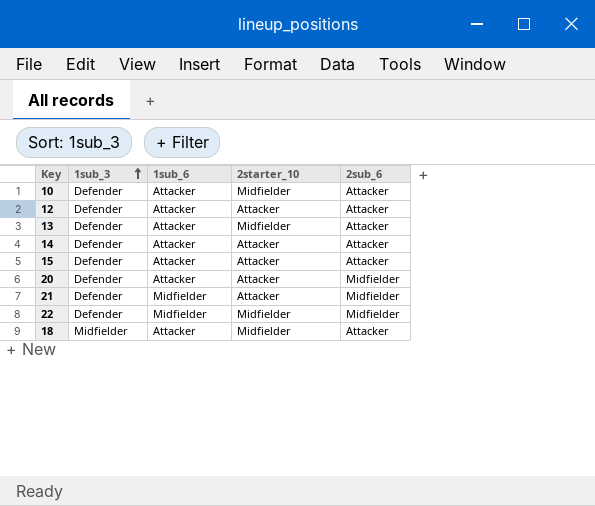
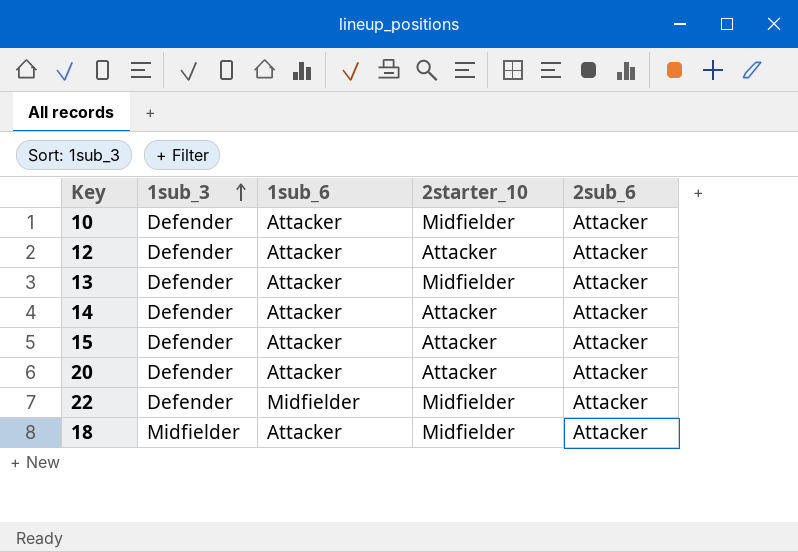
row 21: Defender | Midfielder | Attacker | Midfielder -> none
20 | 2sub_6: Midfielder -> Attacker
22 | 2sub_6: Midfielder -> Attacker

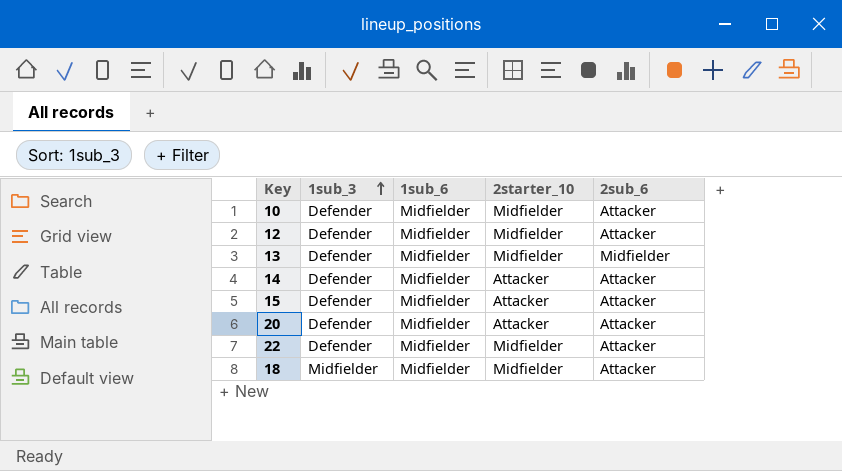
10 | 1sub_6: Attacker -> Midfielder
12 | 1sub_6: Attacker -> Midfielder
12 | 2starter_10: Attacker -> Midfielder
13 | 1sub_6: Attacker -> Midfielder
13 | 2sub_6: Attacker -> Midfielder
14 | 1sub_6: Attacker -> Midfielder
15 | 1sub_6: Attacker -> Midfielder
20 | 1sub_6: Attacker -> Midfielder
18 | 1sub_6: Attacker -> Midfielder

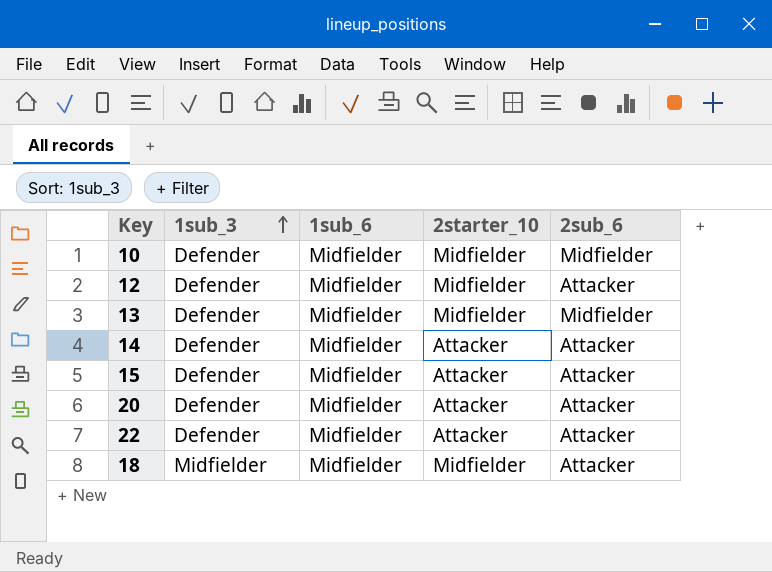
10 | 2sub_6: Attacker -> Midfielder
22 | 2starter_10: Midfielder -> Attacker

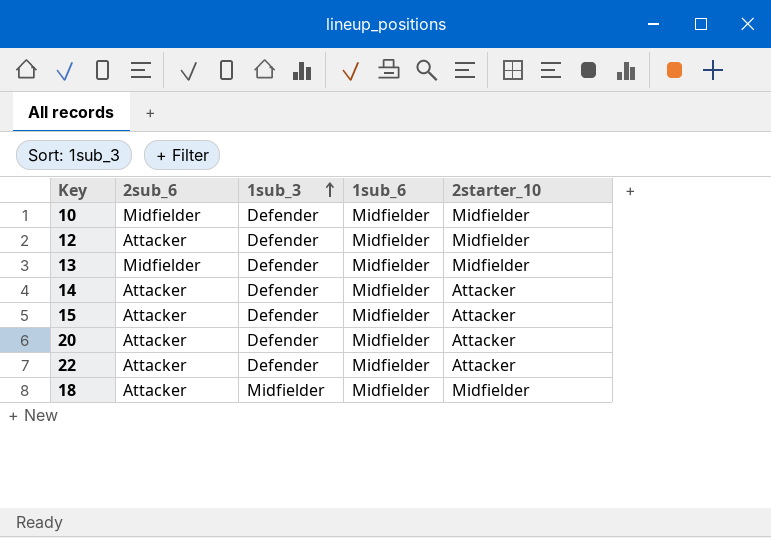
column 2sub_6 | position: 5 -> 2

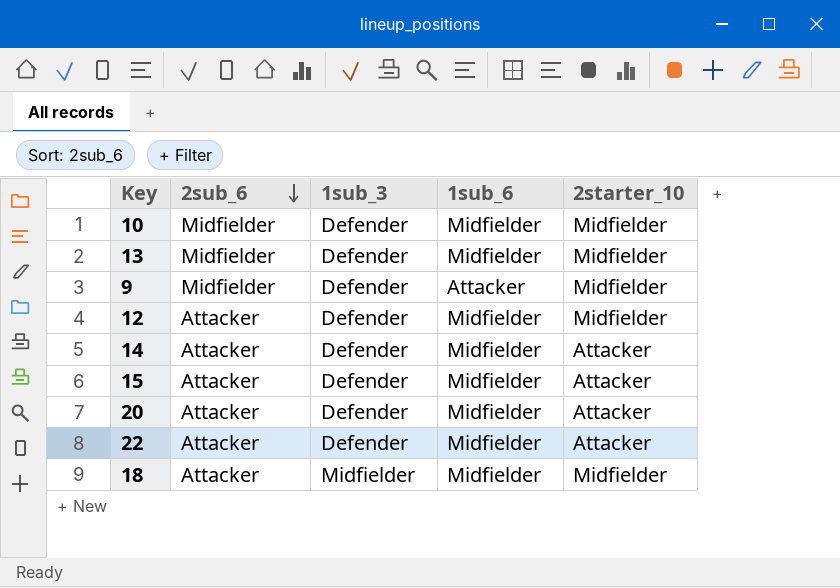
row order: 1sub_3 ascending -> 2sub_6 descending
row 9: none -> Midfielder | Defender | Attacker | Midfielder

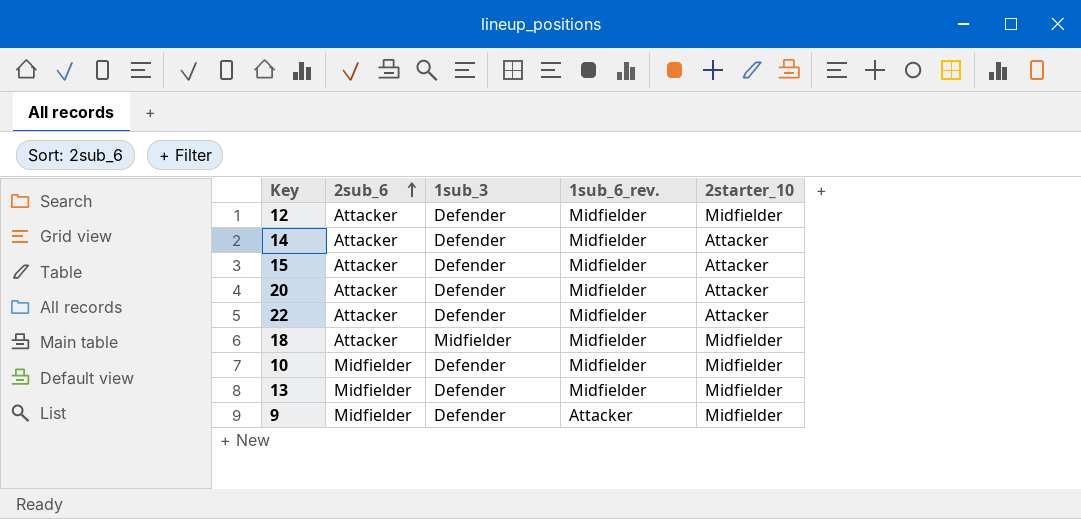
row order: 2sub_6 descending -> 2sub_6 ascending
column name: 1sub_6 -> 1sub_6_rev.

